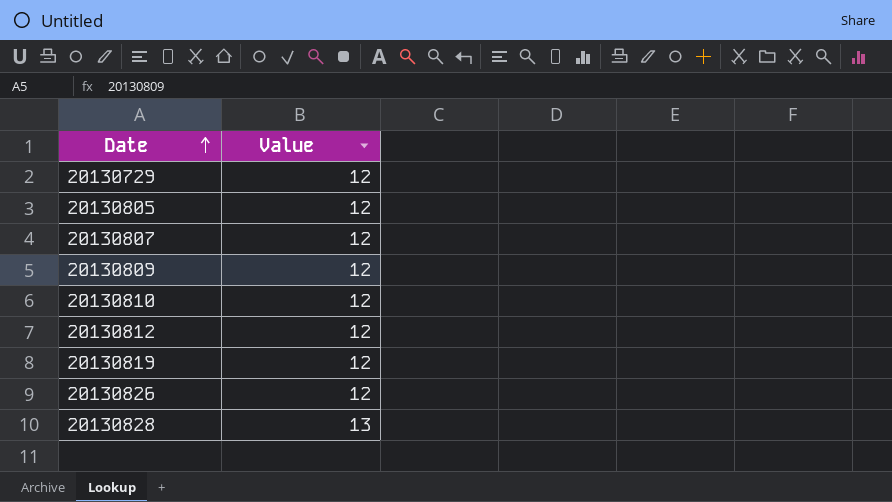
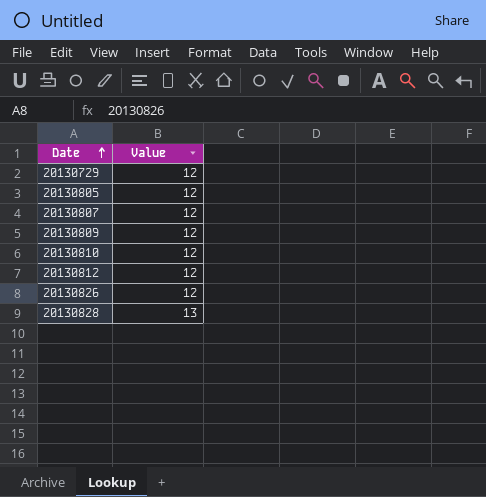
row 20130819: 12 -> none

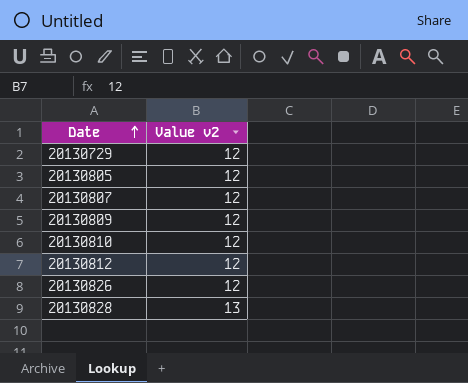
column name: Value -> Value v2

